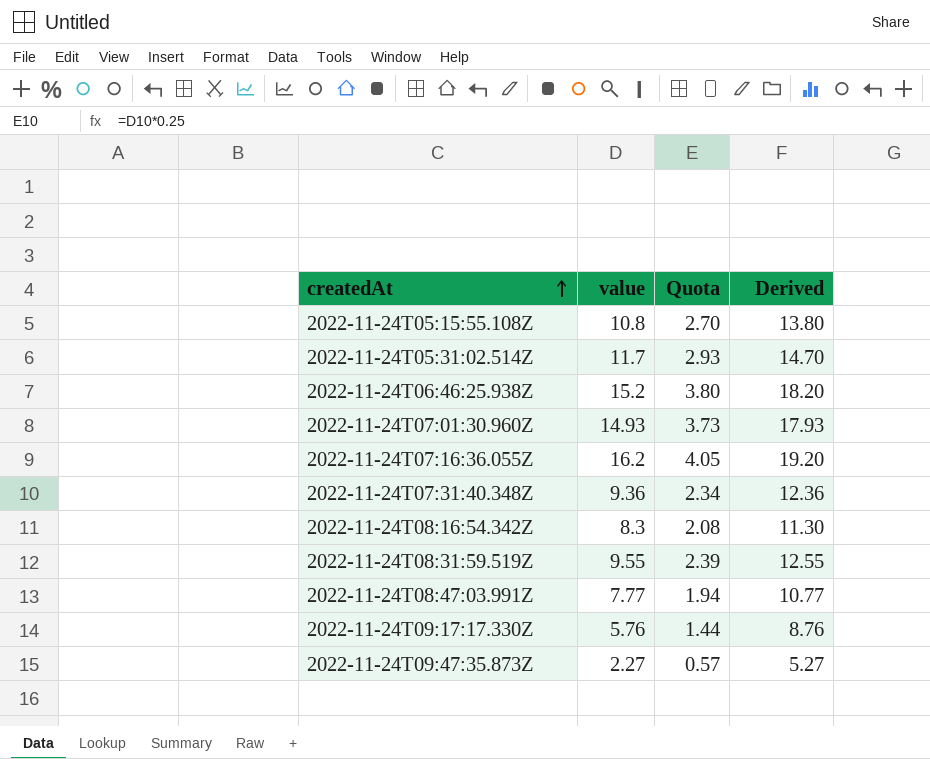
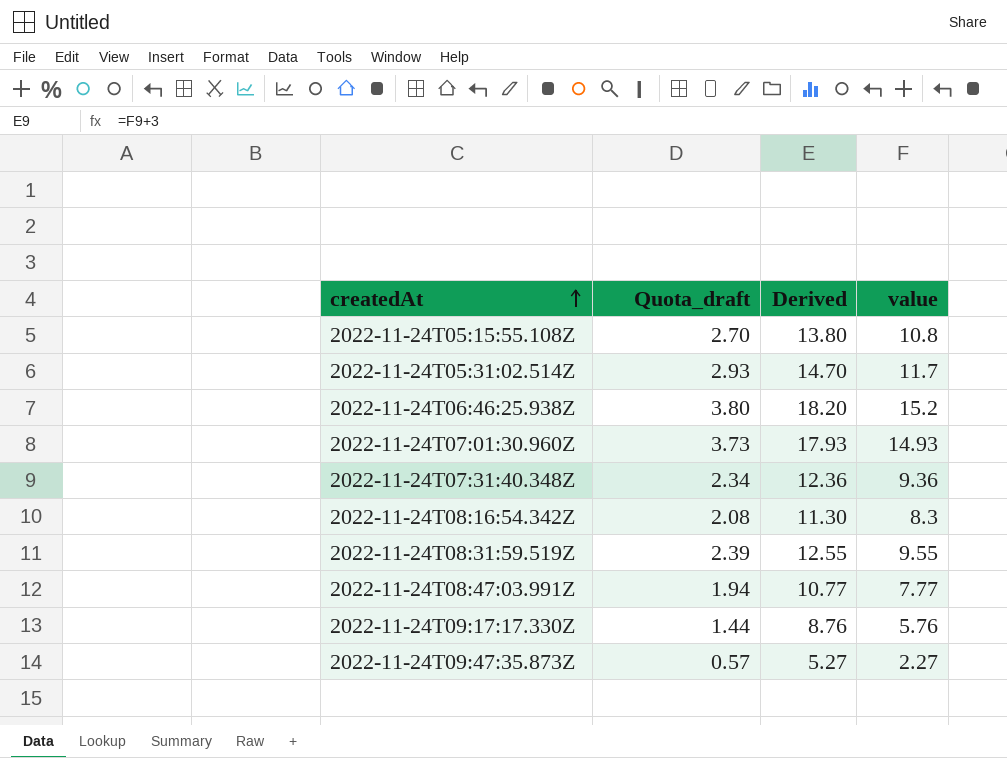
column name: Quota -> Quota_draft
column value | position: 2 -> 4
row 2022-11-24T07:16:36.055Z: 16.2 | 4.05 | 19.20 -> none

